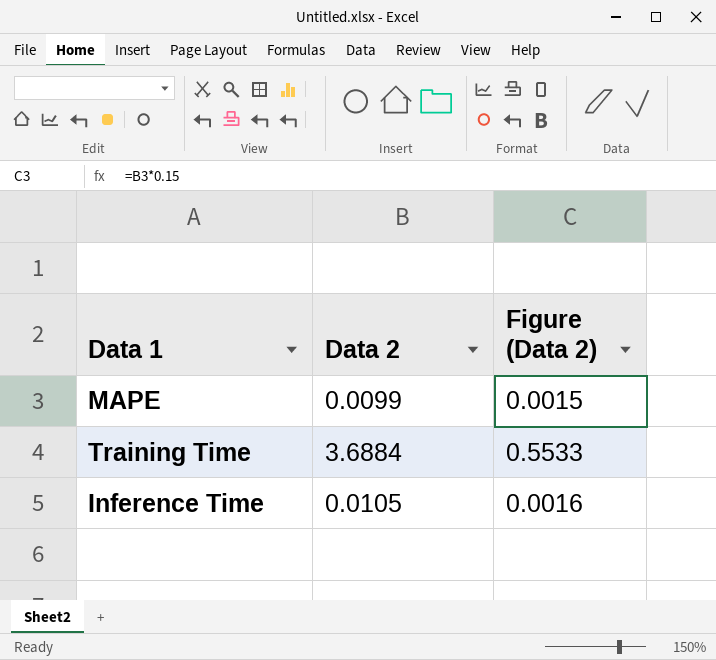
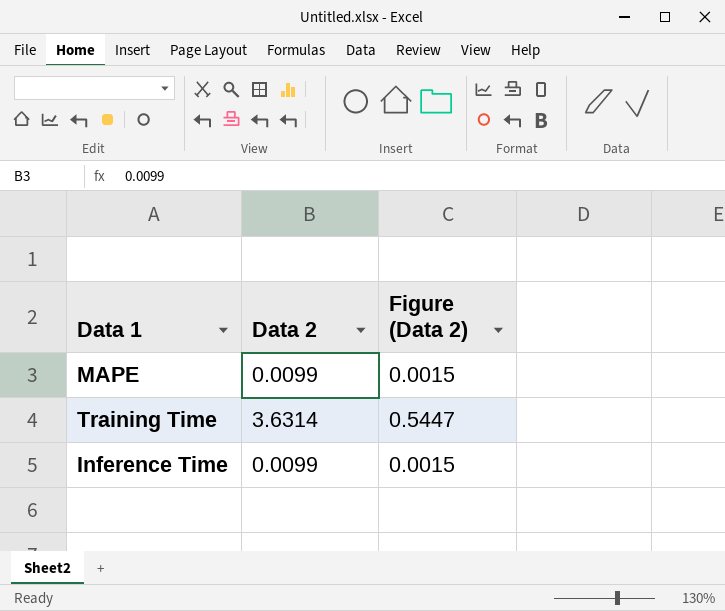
Training Time | Data 2: 3.6884 -> 3.6314
Training Time | Figure (Data 2): 0.5533 -> 0.5447
Inference Time | Data 2: 0.0105 -> 0.0099
Inference Time | Figure (Data 2): 0.0016 -> 0.0015

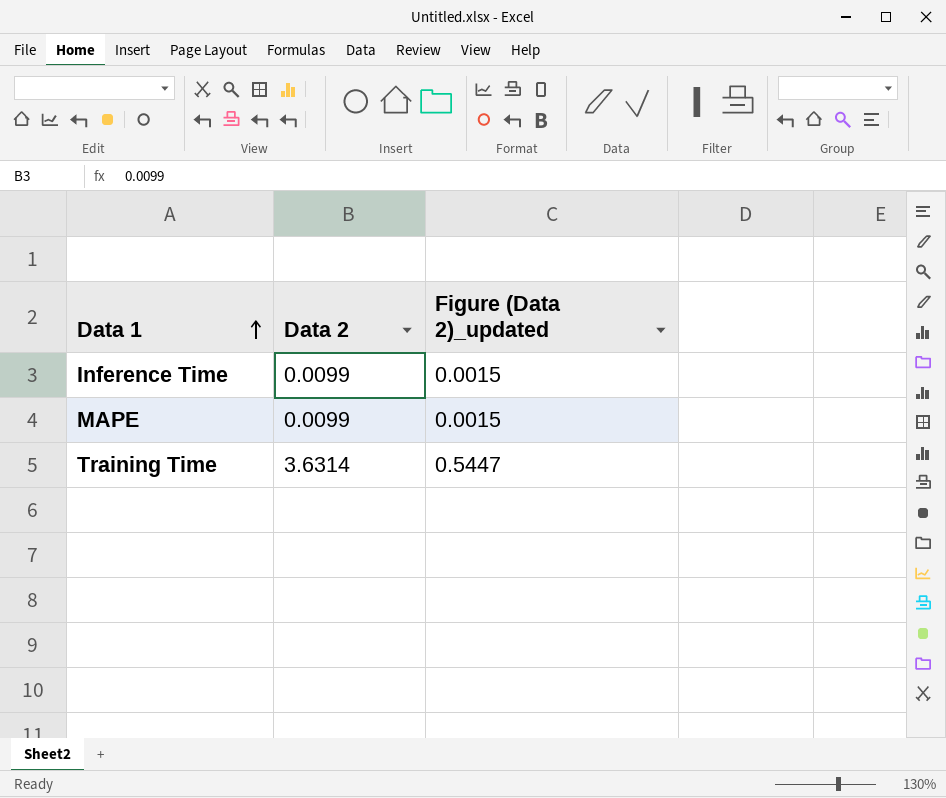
row order: none -> Data 1 ascending
column name: Figure (Data 2) -> Figure (Data 2)_updated

